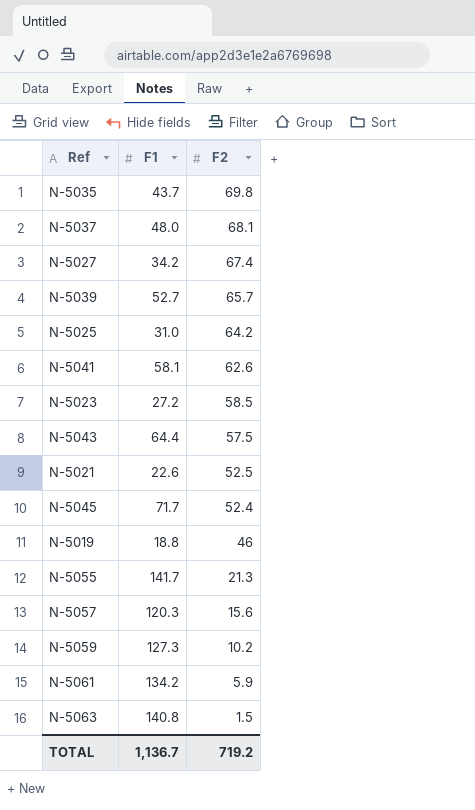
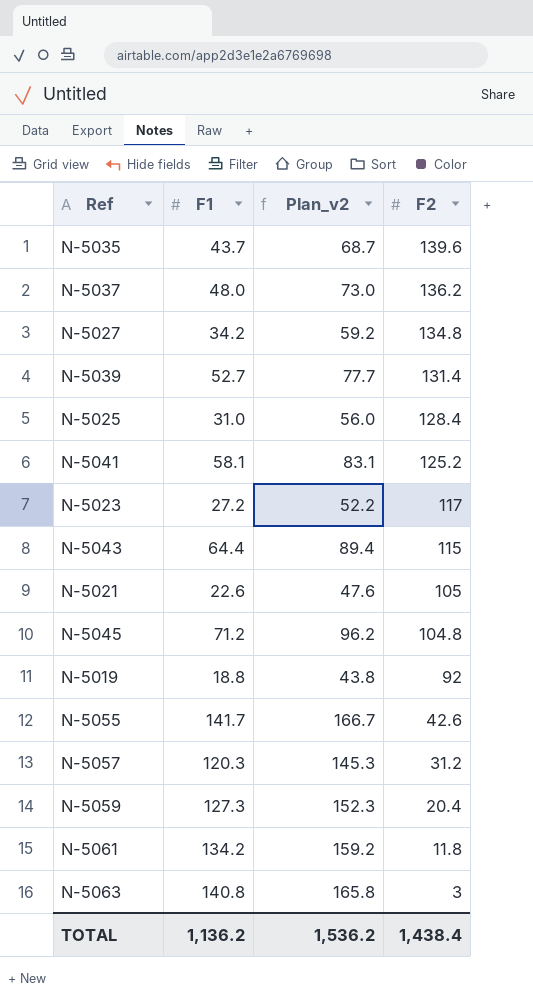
column Plan_v2 | formula: none -> [F1] + 25
N-5035 | F2: 69.8 -> 139.6
N-5037 | F2: 68.1 -> 136.2
N-5027 | F2: 67.4 -> 134.8
N-5039 | F2: 65.7 -> 131.4
N-5025 | F2: 64.2 -> 128.4
N-5041 | F2: 62.6 -> 125.2
N-5023 | F2: 58.5 -> 117
N-5043 | F2: 57.5 -> 115
N-5021 | F2: 52.5 -> 105
N-5045 | F1: 71.7 -> 71.2
N-5045 | F2: 52.4 -> 104.8
N-5019 | F2: 46 -> 92
N-5055 | F2: 21.3 -> 42.6
N-5057 | F2: 15.6 -> 31.2
N-5059 | F2: 10.2 -> 20.4
N-5061 | F2: 5.9 -> 11.8
N-5063 | F2: 1.5 -> 3
TOTAL | F1: 1,136.7 -> 1,136.2
TOTAL | F2: 719.2 -> 1,438.4

